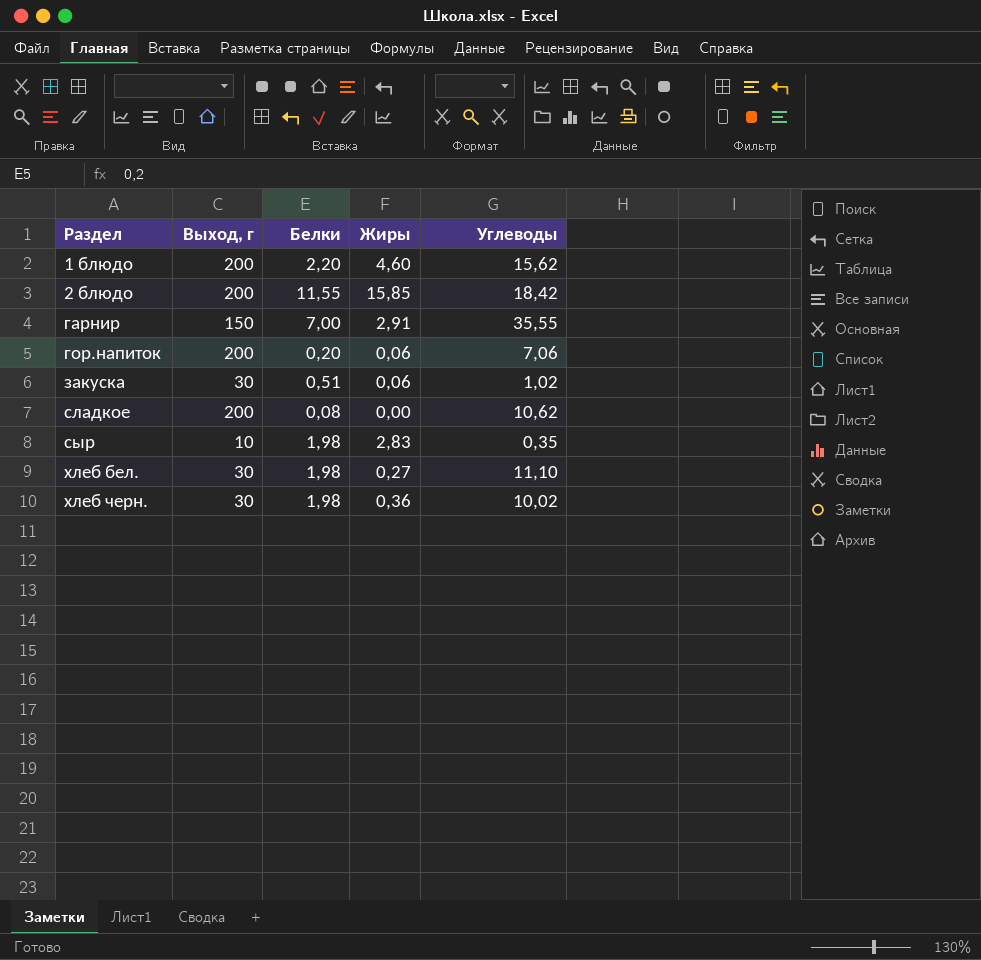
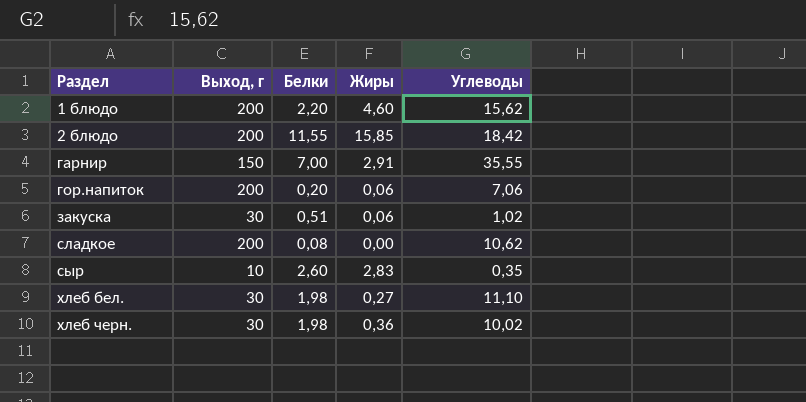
сыр | Белки: 1,98 -> 2,60

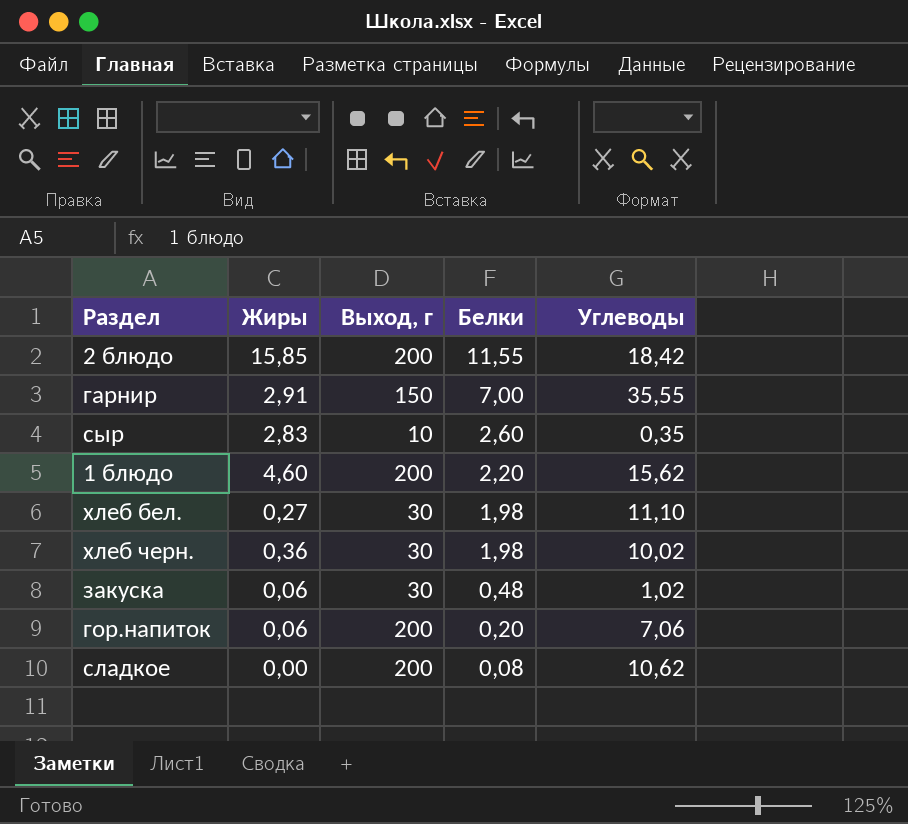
row order: Раздел ascending -> Белки descending
column Жиры | position: 4 -> 2
закуска | Белки: 0,51 -> 0,48

